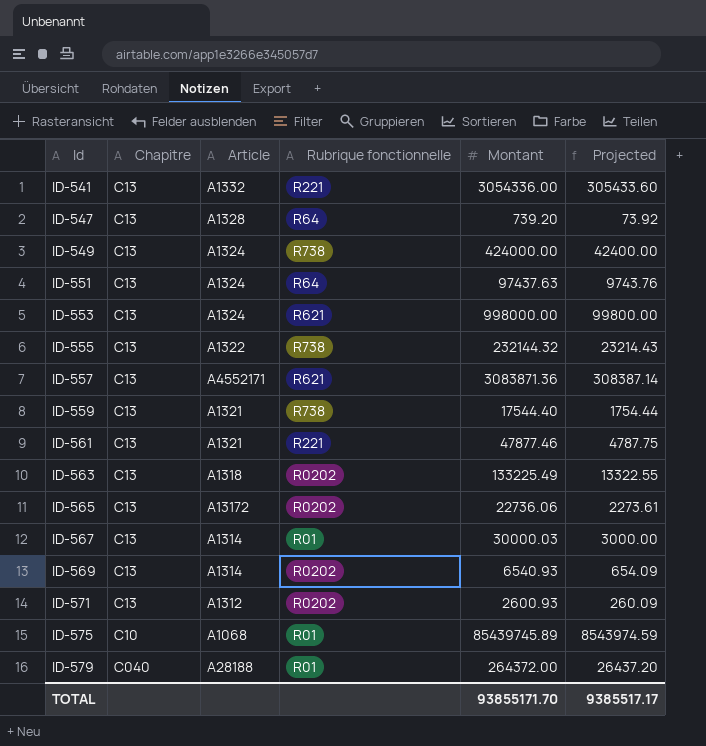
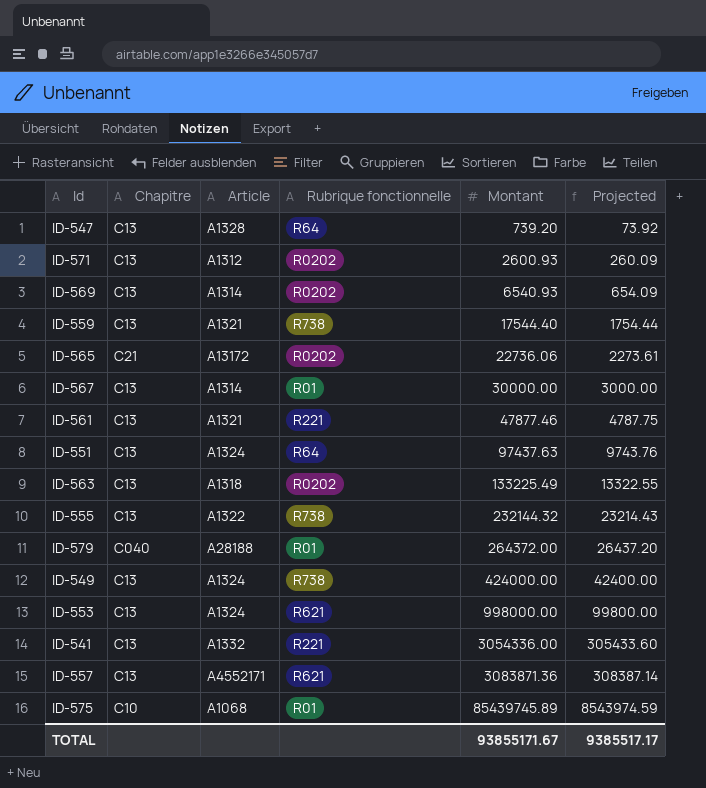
row order: Id ascending -> Montant ascending
ID-565 | Chapitre: C13 -> C21
ID-567 | Montant: 30000.03 -> 30000.00
TOTAL | Montant: 93855171.70 -> 93855171.67

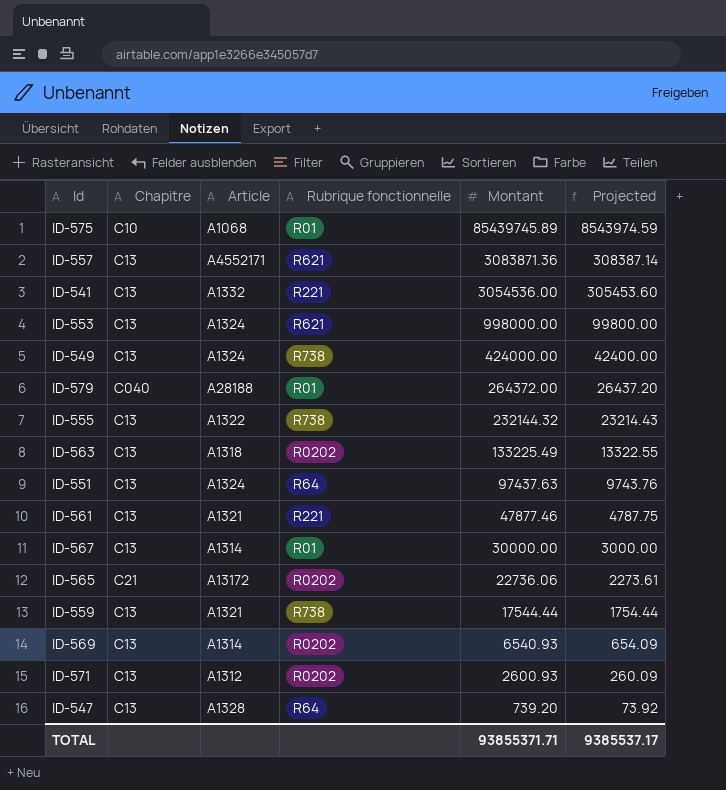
row order: Montant ascending -> Montant descending
ID-541 | Montant: 3054336.00 -> 3054536.00
ID-541 | Projected: 305433.60 -> 305453.60
ID-559 | Montant: 17544.40 -> 17544.44
TOTAL | Montant: 93855171.67 -> 93855371.71
TOTAL | Projected: 9385517.17 -> 9385537.17

